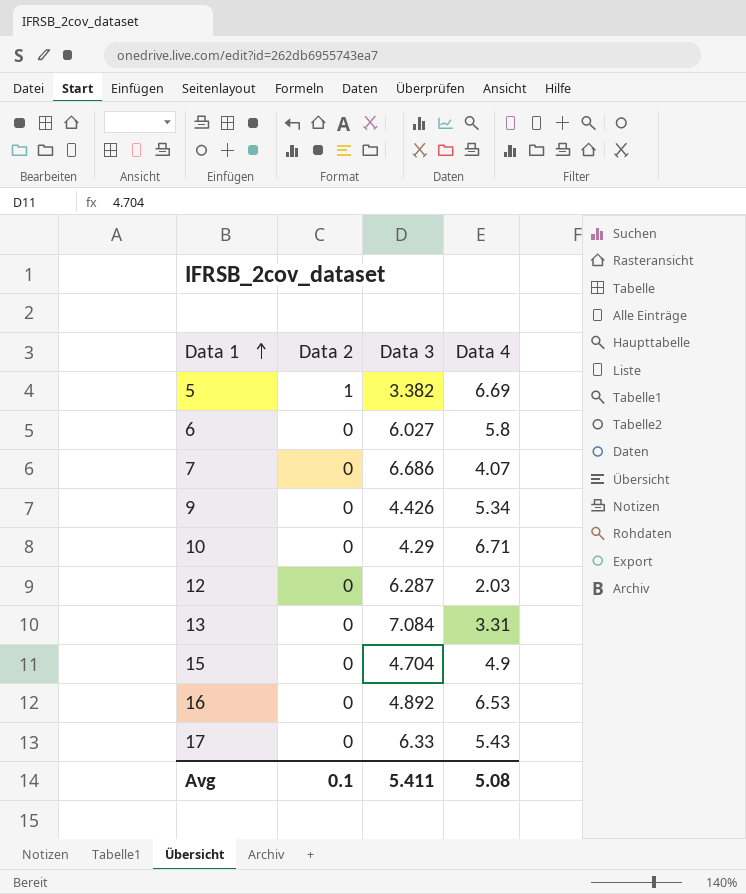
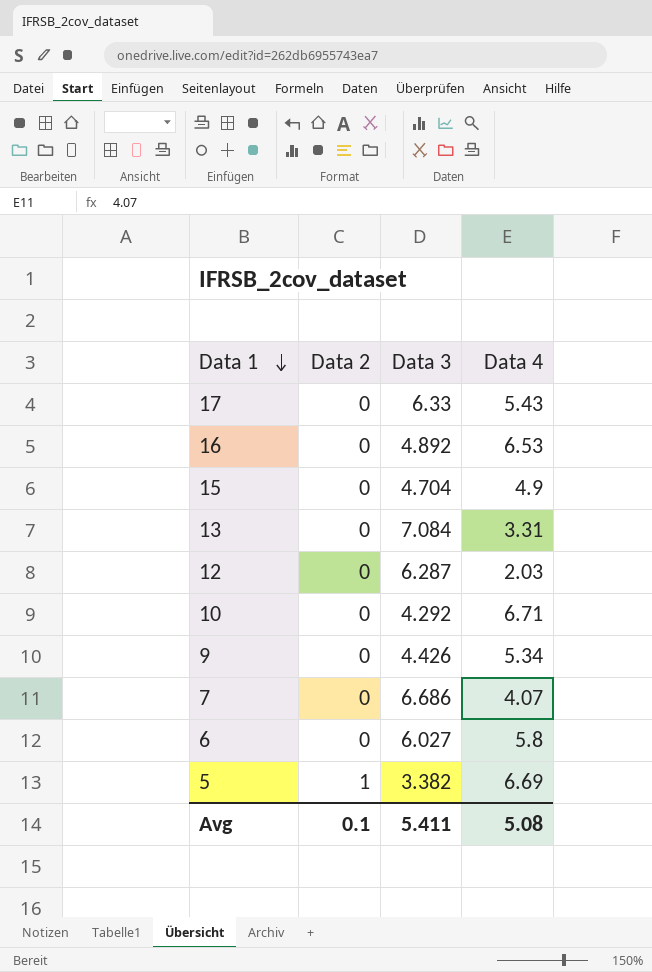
row order: Data 1 ascending -> Data 1 descending
10 | Data 3: 4.29 -> 4.292

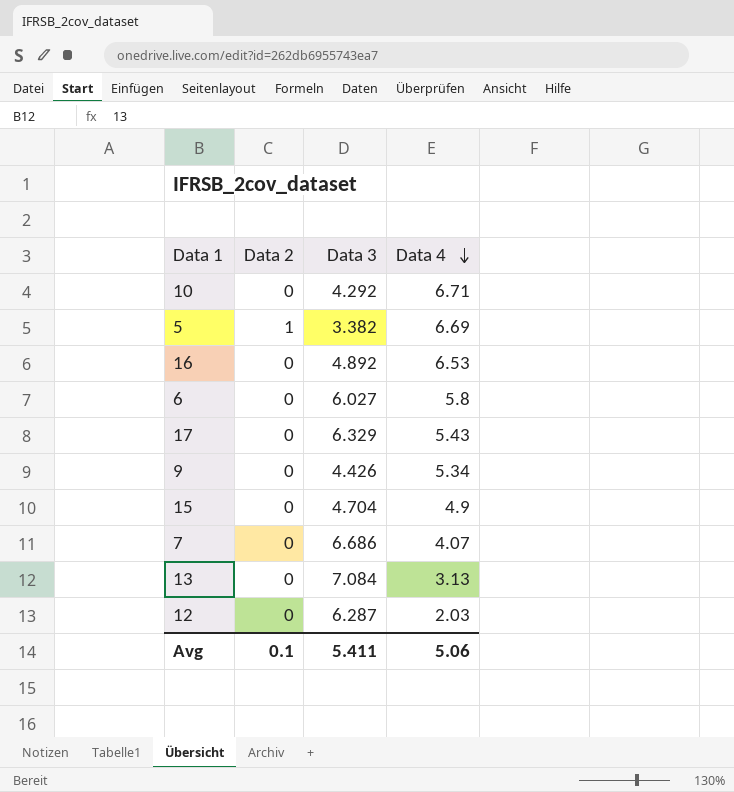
row order: Data 1 descending -> Data 4 descending
17 | Data 3: 6.33 -> 6.329
13 | Data 4: 3.31 -> 3.13
Avg | Data 4: 5.08 -> 5.06

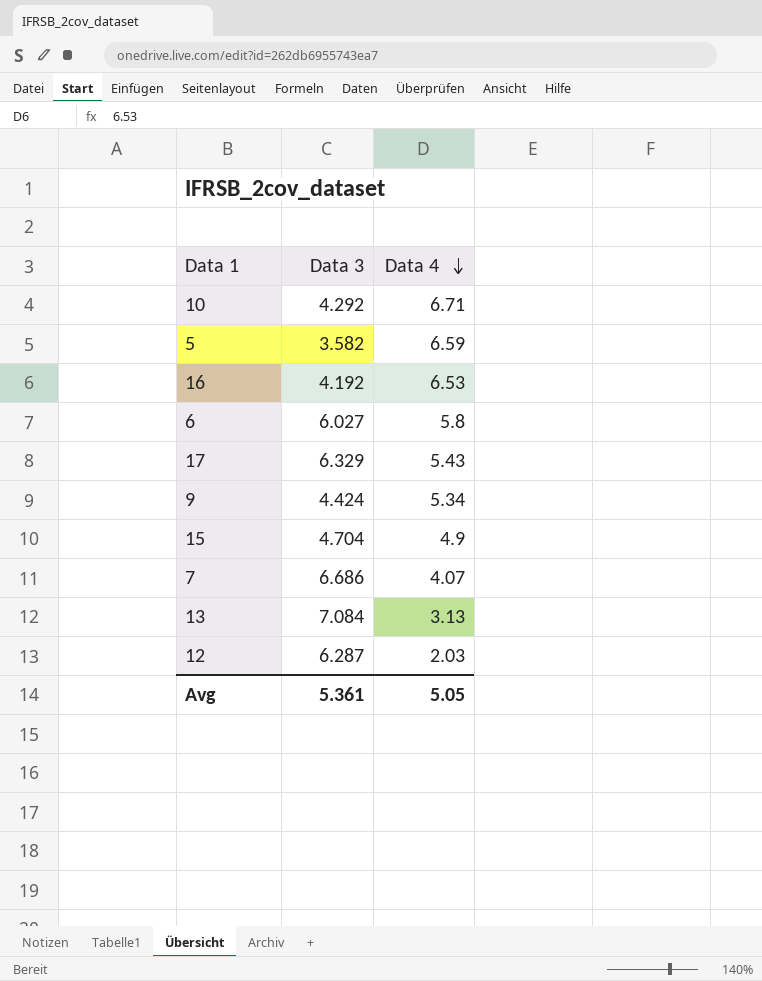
column Data 2 | position: 2 -> none
5 | Data 3: 3.382 -> 3.582
5 | Data 4: 6.69 -> 6.59
16 | Data 3: 4.892 -> 4.192
9 | Data 3: 4.426 -> 4.424
Avg | Data 3: 5.411 -> 5.361
Avg | Data 4: 5.06 -> 5.05

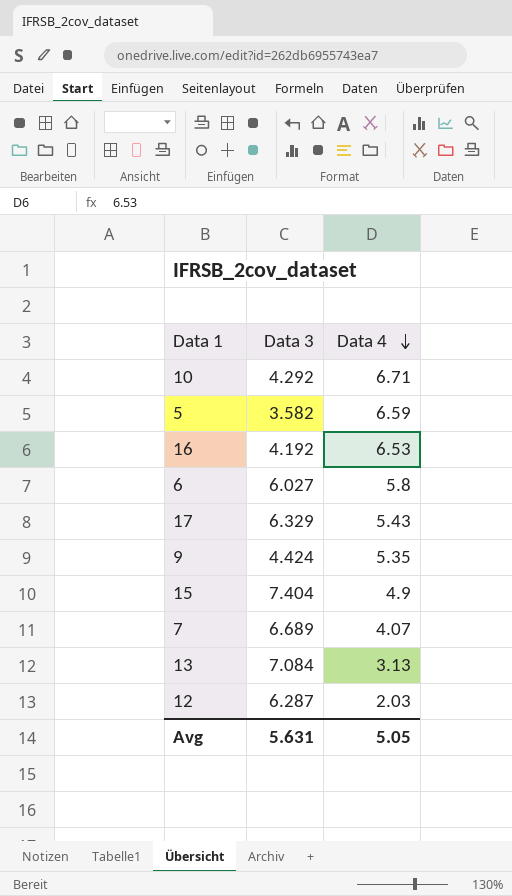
9 | Data 4: 5.34 -> 5.35
15 | Data 3: 4.704 -> 7.404
7 | Data 3: 6.686 -> 6.689
Avg | Data 3: 5.361 -> 5.631

